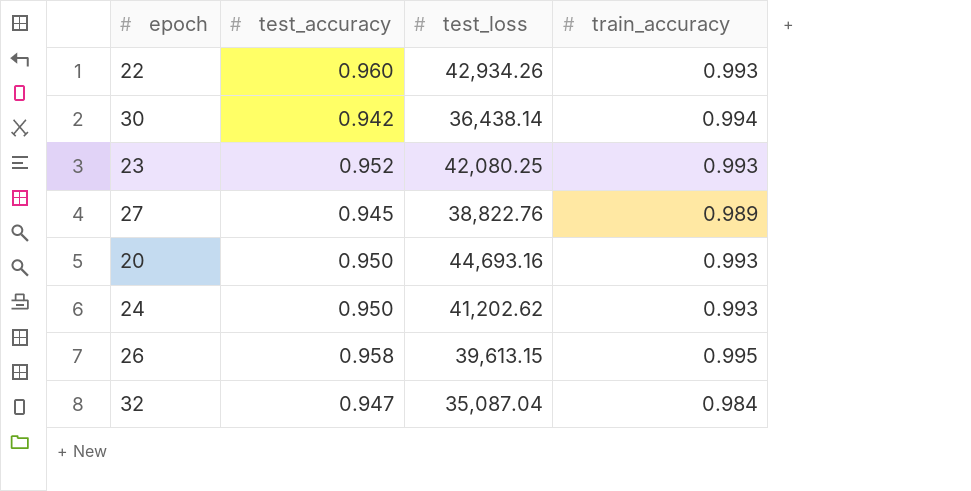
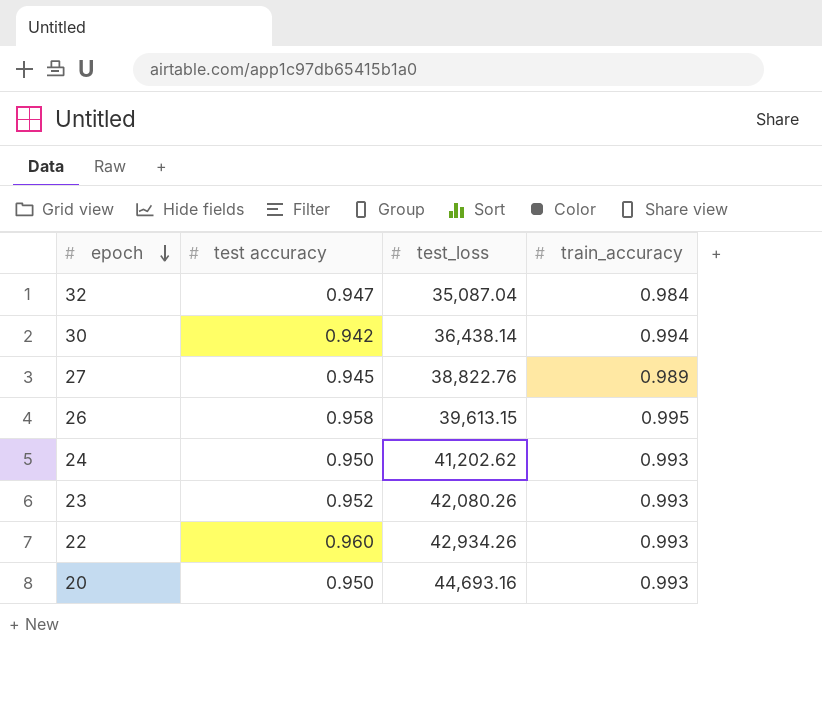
row order: none -> epoch descending
column name: test_accuracy -> test accuracy
23 | test_loss: 42,080.25 -> 42,080.26

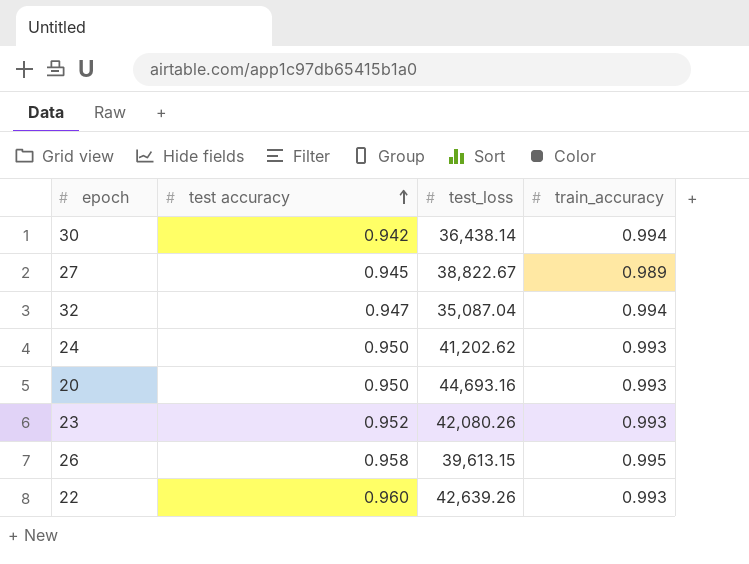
row order: epoch descending -> test accuracy ascending
27 | test_loss: 38,822.76 -> 38,822.67
32 | train_accuracy: 0.984 -> 0.994
22 | test_loss: 42,934.26 -> 42,639.26

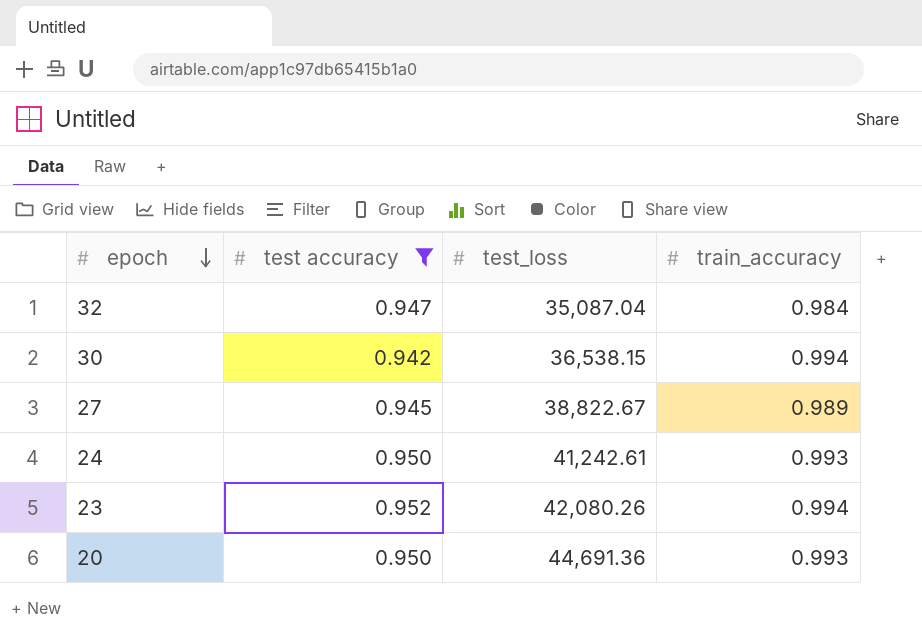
filter: none -> test accuracy <= 0.952
row order: test accuracy ascending -> epoch descending
32 | train_accuracy: 0.994 -> 0.984
30 | test_loss: 36,438.14 -> 36,538.15
24 | test_loss: 41,202.62 -> 41,242.61
23 | train_accuracy: 0.993 -> 0.994
20 | test_loss: 44,693.16 -> 44,691.36

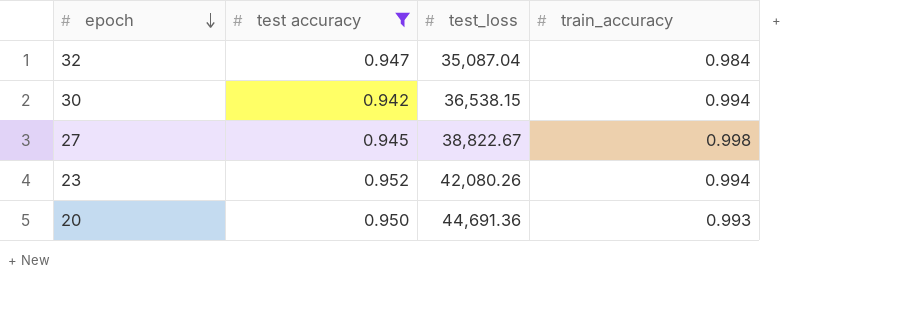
row 24: 0.950 | 41,242.61 | 0.993 -> none
27 | train_accuracy: 0.989 -> 0.998

